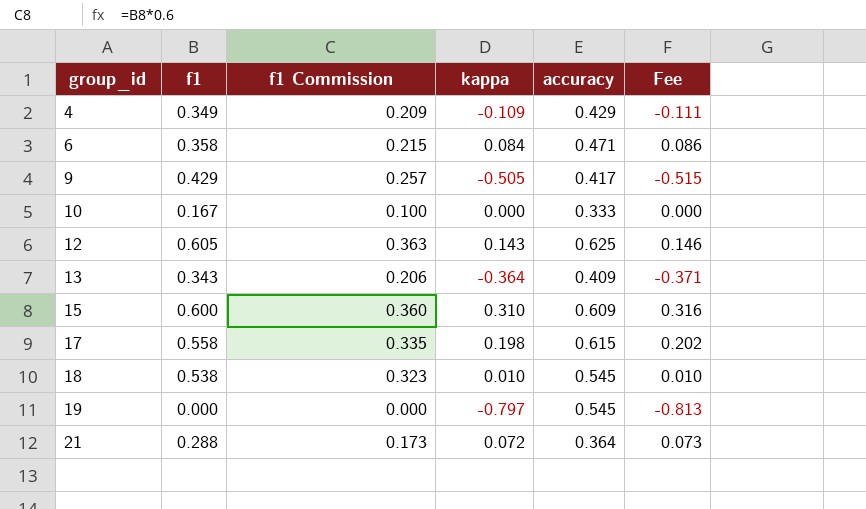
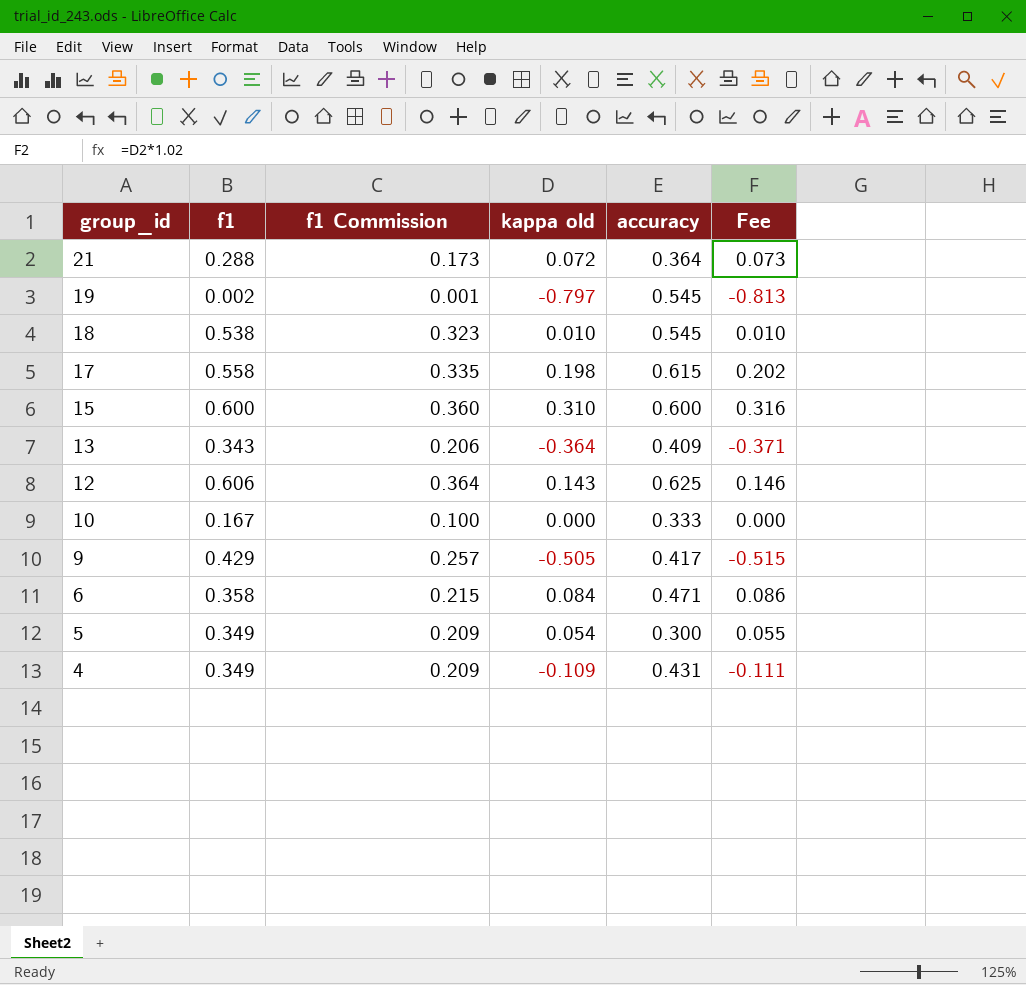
row order: group_id ascending -> group_id descending
column name: kappa -> kappa old
19 | f1: 0.000 -> 0.002
19 | f1 Commission: 0.000 -> 0.001
15 | accuracy: 0.609 -> 0.600
12 | f1: 0.605 -> 0.606
12 | f1 Commission: 0.363 -> 0.364
row 5: none -> 0.349 | 0.209 | 0.054 | 0.300 | 0.055
4 | accuracy: 0.429 -> 0.431

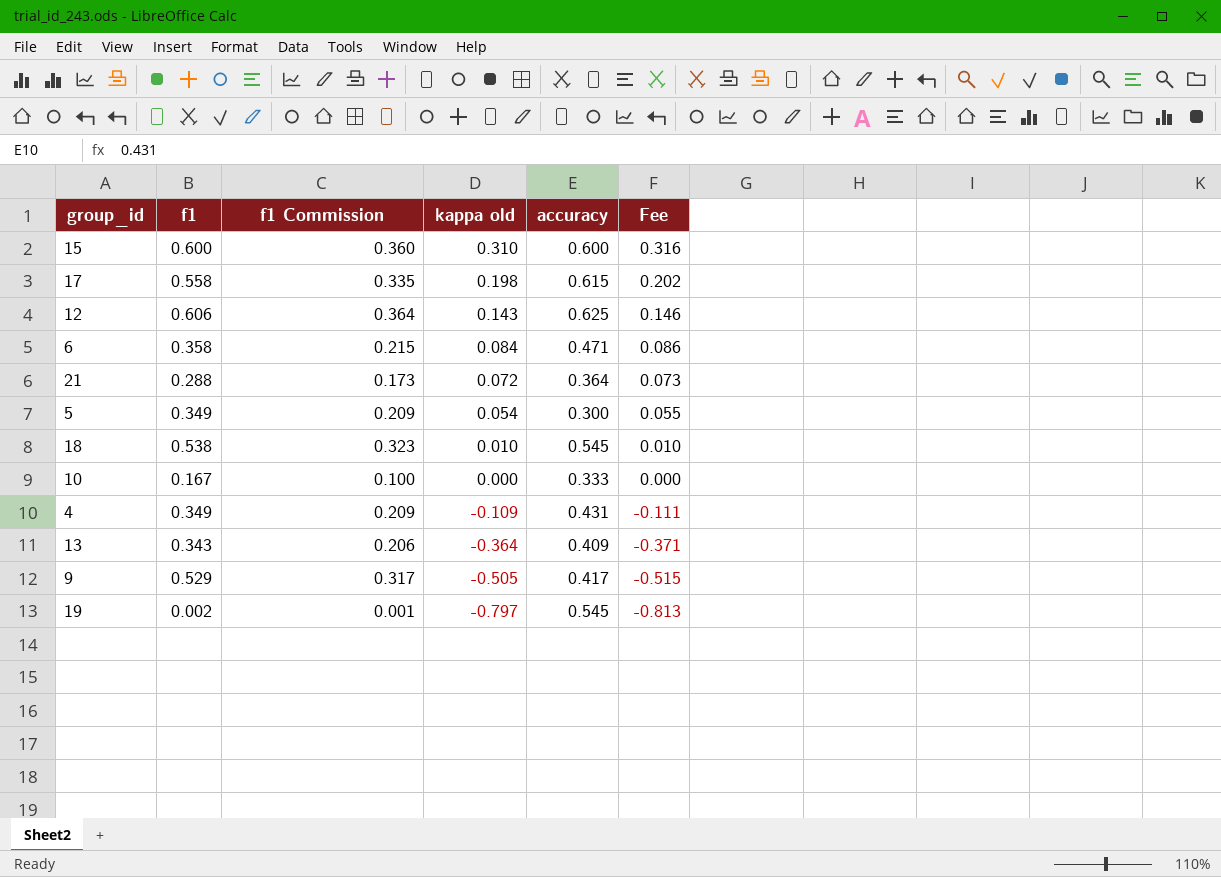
row order: group_id descending -> kappa old descending
9 | f1: 0.429 -> 0.529
9 | f1 Commission: 0.257 -> 0.317

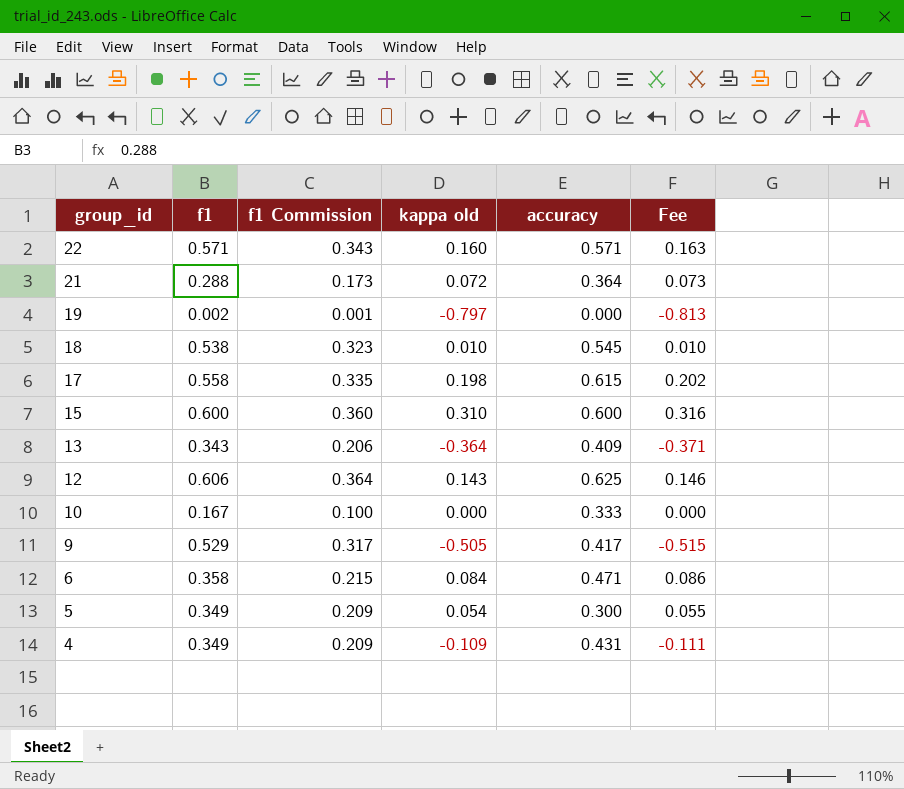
row order: kappa old descending -> group_id descending
row 22: none -> 0.571 | 0.343 | 0.160 | 0.571 | 0.163
19 | accuracy: 0.545 -> 0.000

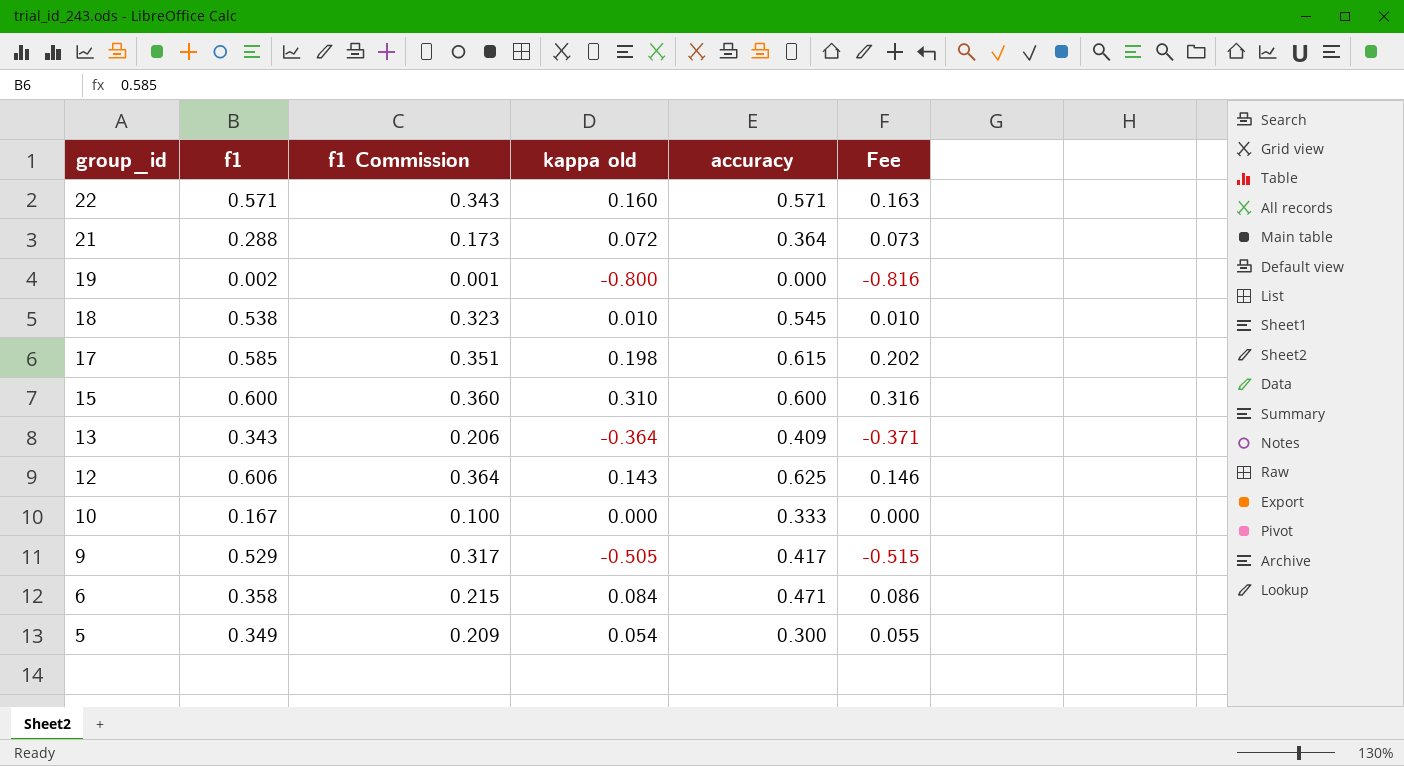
row 4: 0.349 | 0.209 | -0.109 | 0.431 | -0.111 -> none
19 | kappa old: -0.797 -> -0.800
19 | Fee: -0.813 -> -0.816
17 | f1: 0.558 -> 0.585
17 | f1 Commission: 0.335 -> 0.351

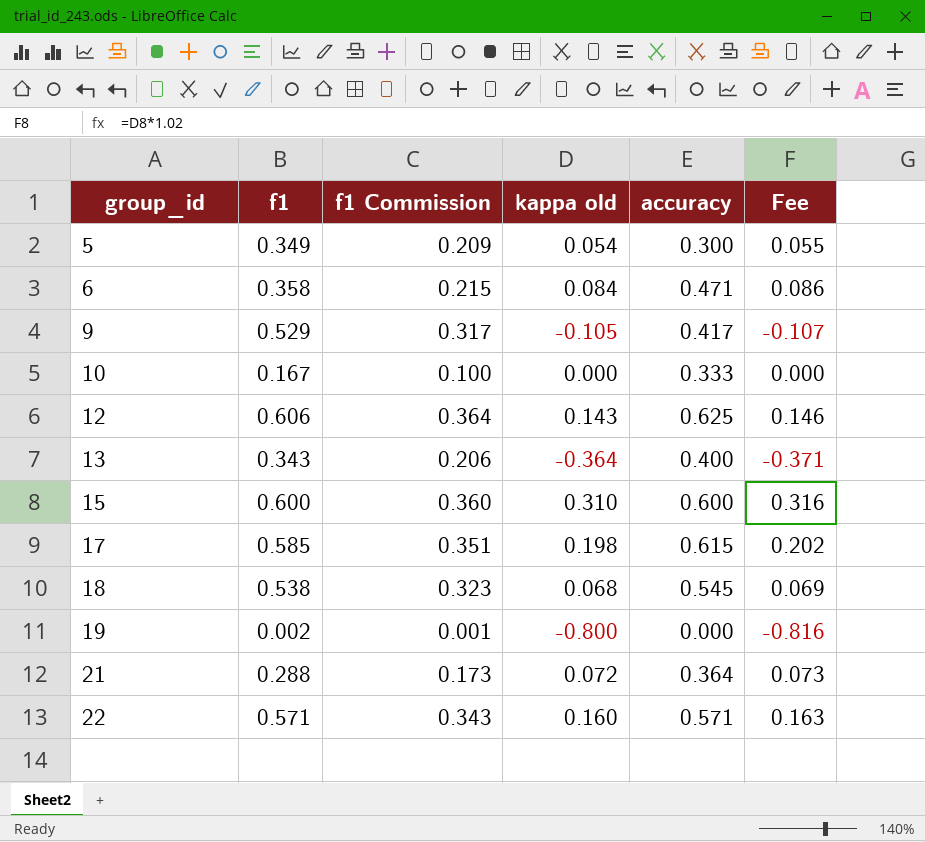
row order: group_id descending -> group_id ascending
9 | kappa old: -0.505 -> -0.105
9 | Fee: -0.515 -> -0.107
13 | accuracy: 0.409 -> 0.400
18 | kappa old: 0.010 -> 0.068
18 | Fee: 0.010 -> 0.069

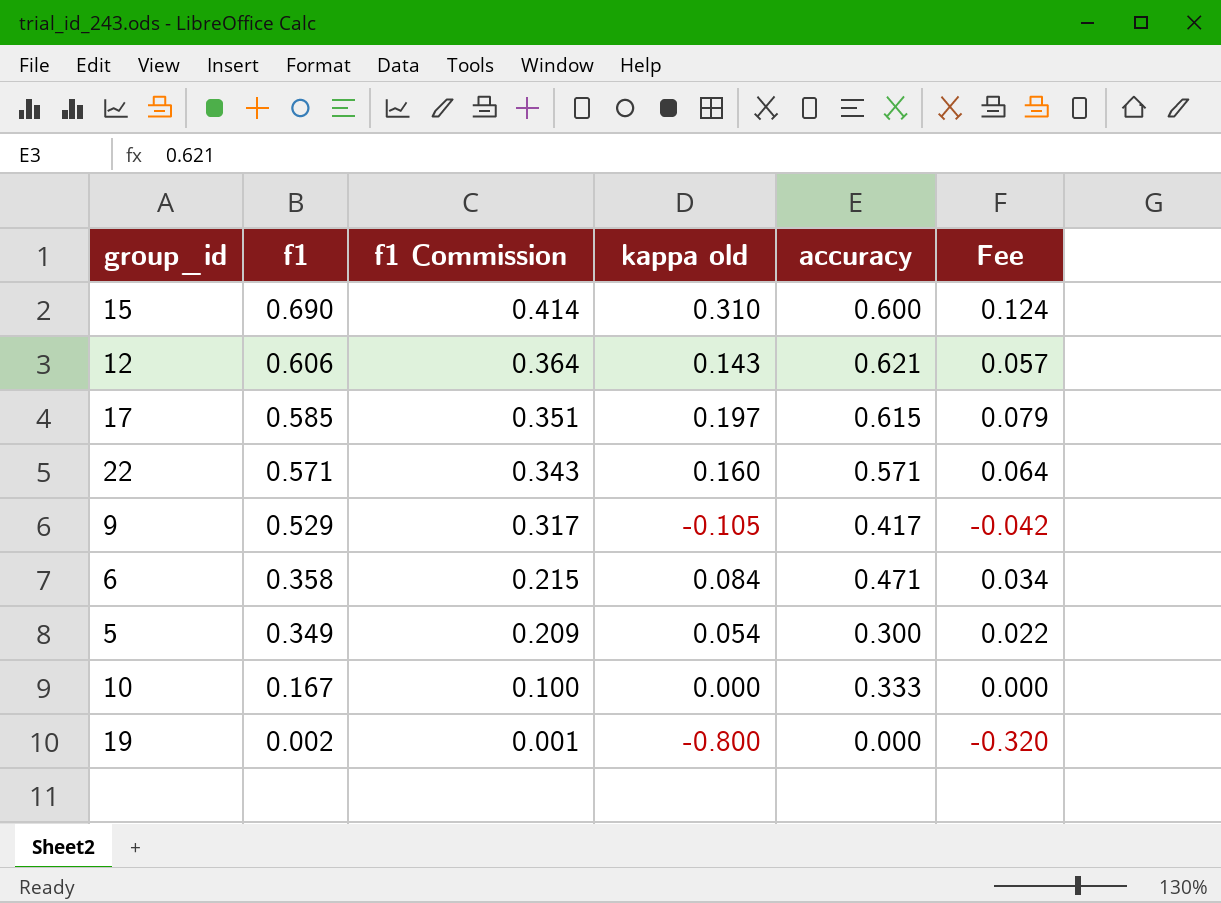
row order: group_id ascending -> f1 descending
column Fee | formula: [kappa old] * 1.02 -> [kappa old] * 0.4
row 13: 0.343 | 0.206 | -0.364 | 0.400 | -0.371 -> none
row 18: 0.538 | 0.323 | 0.068 | 0.545 | 0.069 -> none
row 21: 0.288 | 0.173 | 0.072 | 0.364 | 0.073 -> none
15 | f1: 0.600 -> 0.690
15 | f1 Commission: 0.360 -> 0.414
12 | accuracy: 0.625 -> 0.621
17 | kappa old: 0.198 -> 0.197

